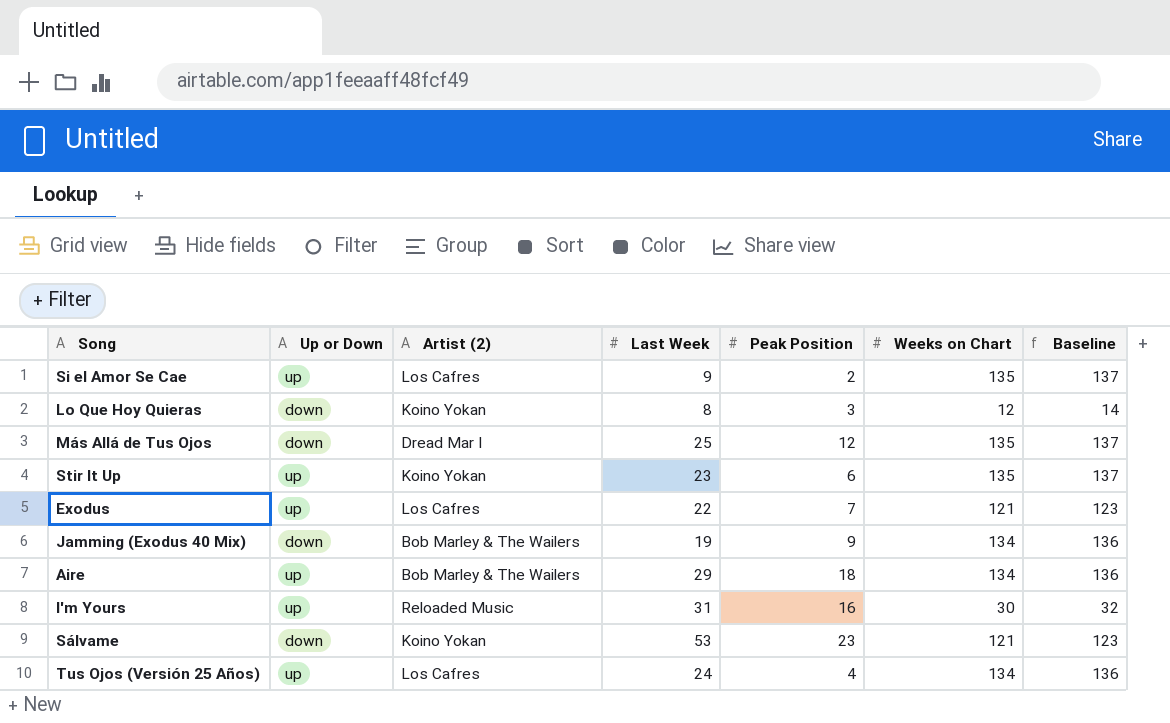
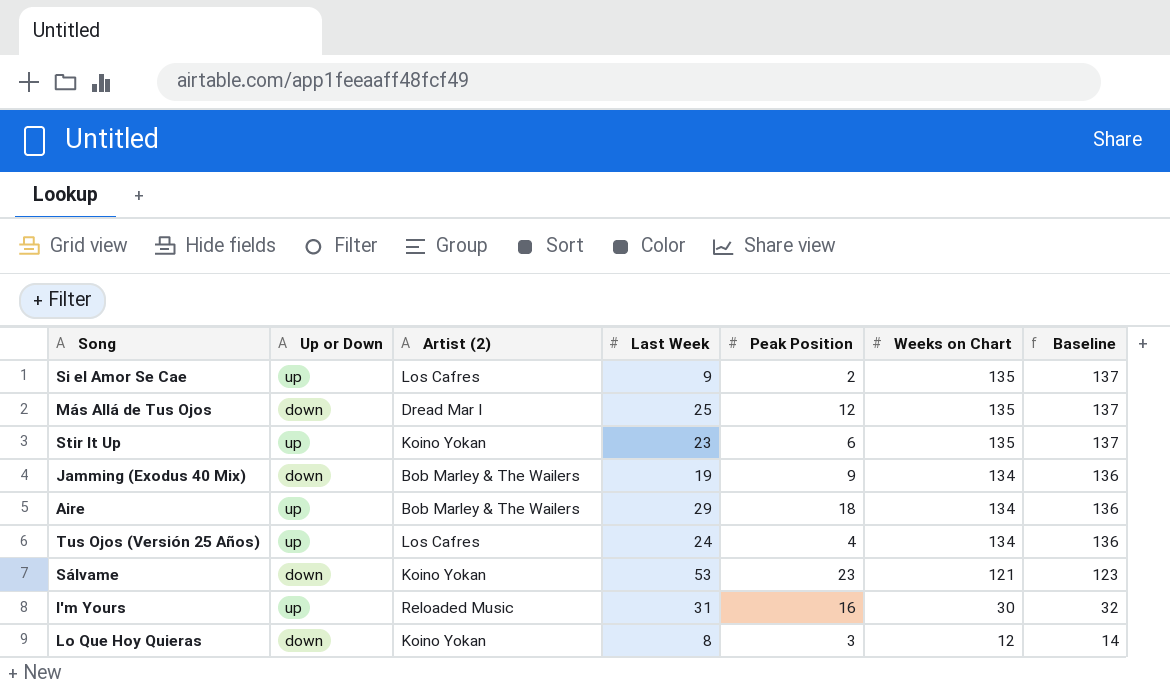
row order: none -> Weeks on Chart descending
row Exodus: up | Los Cafres | 22 | 7 | 121 | 123 -> none

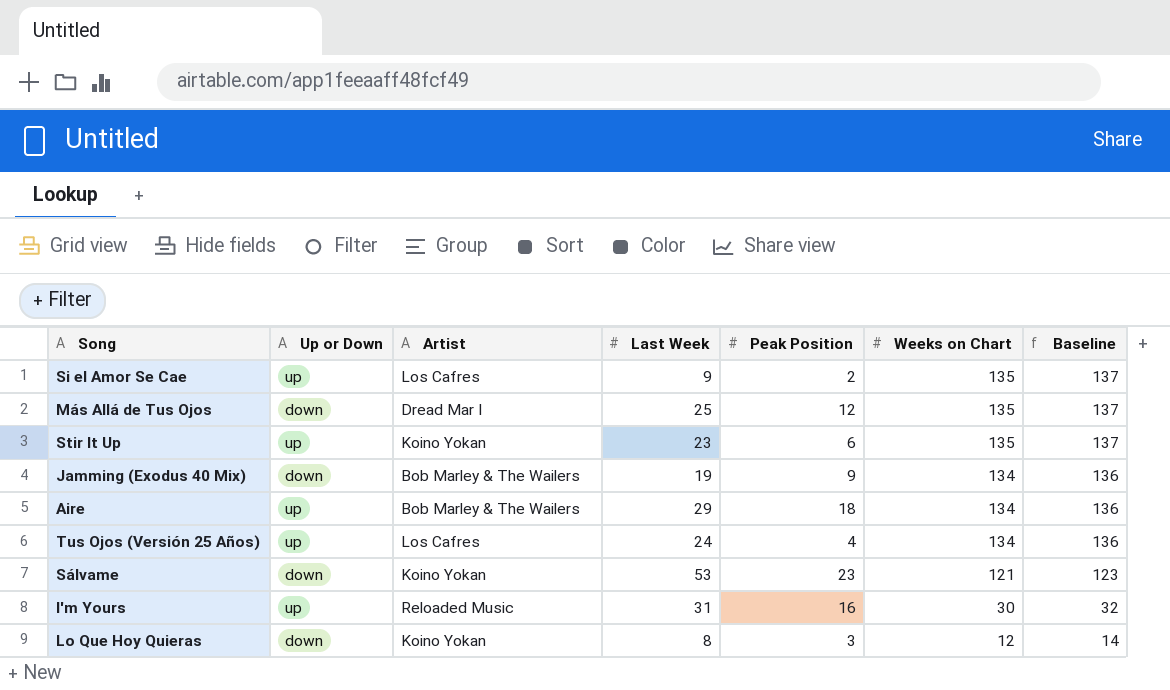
column name: Artist (2) -> Artist

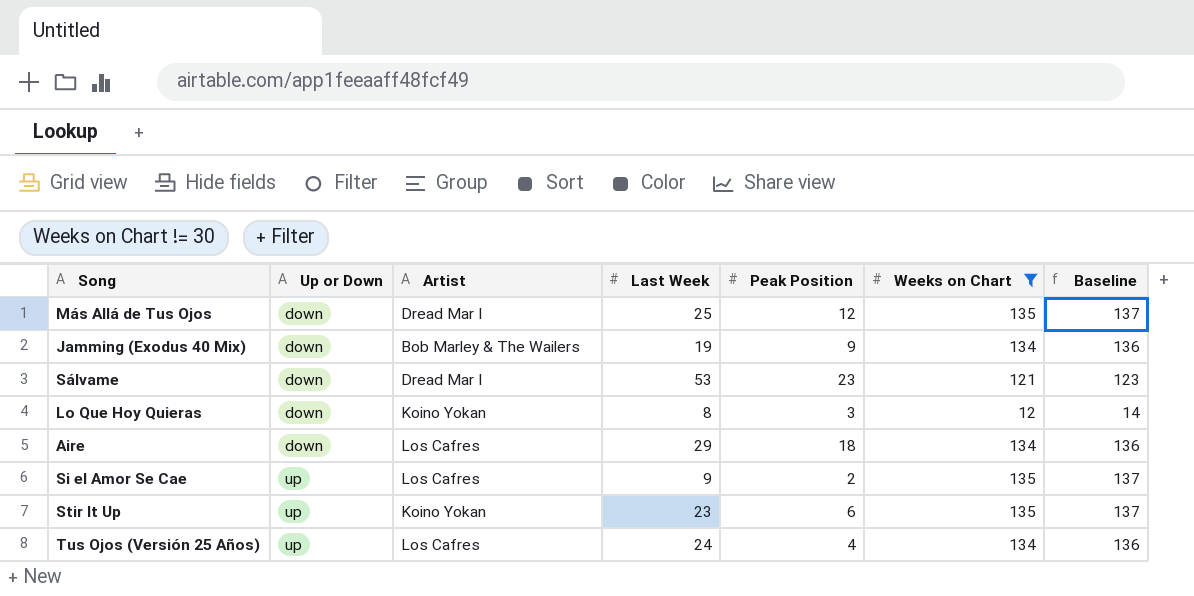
filter: none -> Weeks on Chart != 30
row order: Weeks on Chart descending -> Up or Down ascending
Sálvame | Artist: Koino Yokan -> Dread Mar I
Aire | Up or Down: up -> down
Aire | Artist: Bob Marley & The Wailers -> Los Cafres

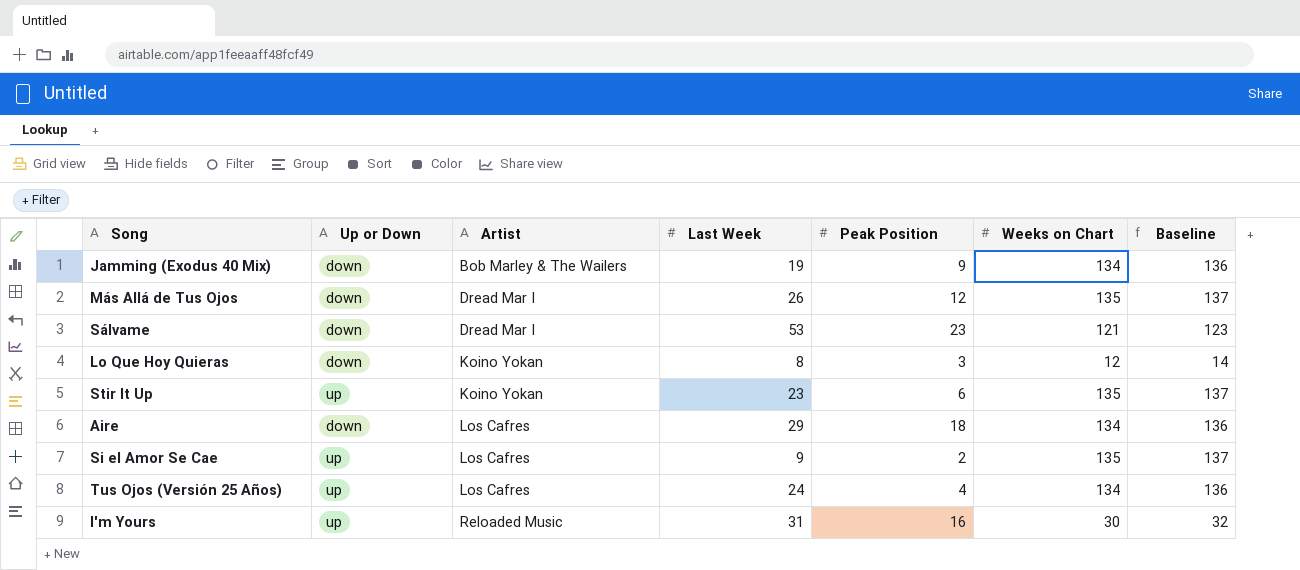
filter: Weeks on Chart != 30 -> none
row order: Up or Down ascending -> Artist ascending
Más Allá de Tus Ojos | Last Week: 25 -> 26

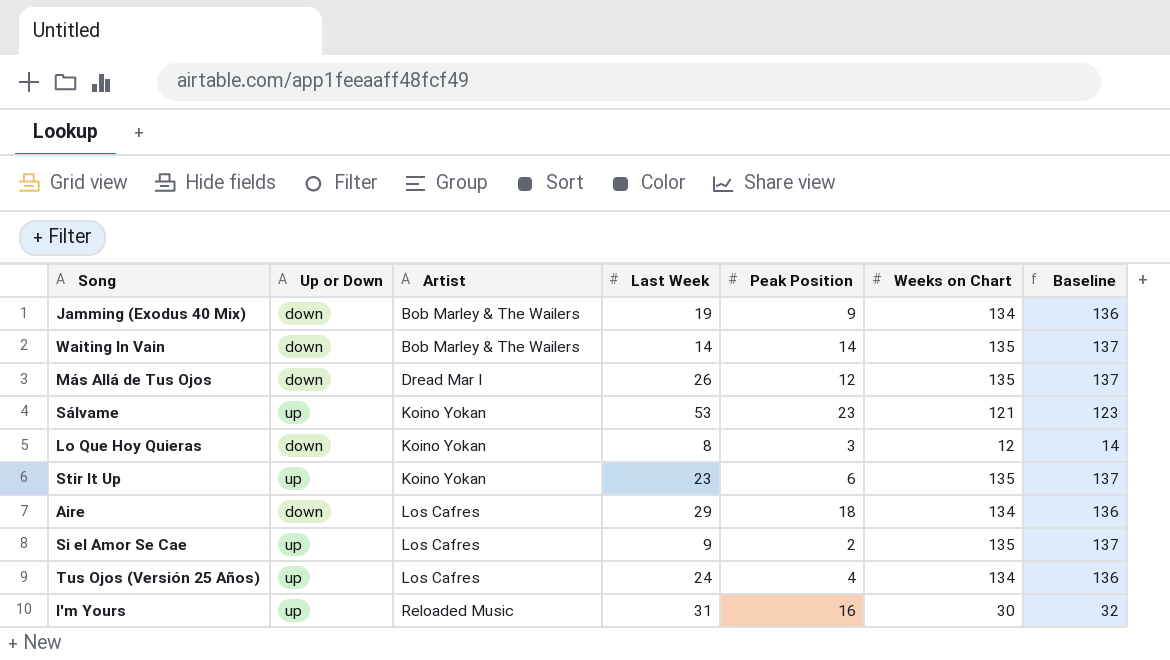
row Waiting In Vain: none -> down | Bob Marley & The Wailers | 14 | 14 | 135 | 137
Sálvame | Up or Down: down -> up
Sálvame | Artist: Dread Mar I -> Koino Yokan

